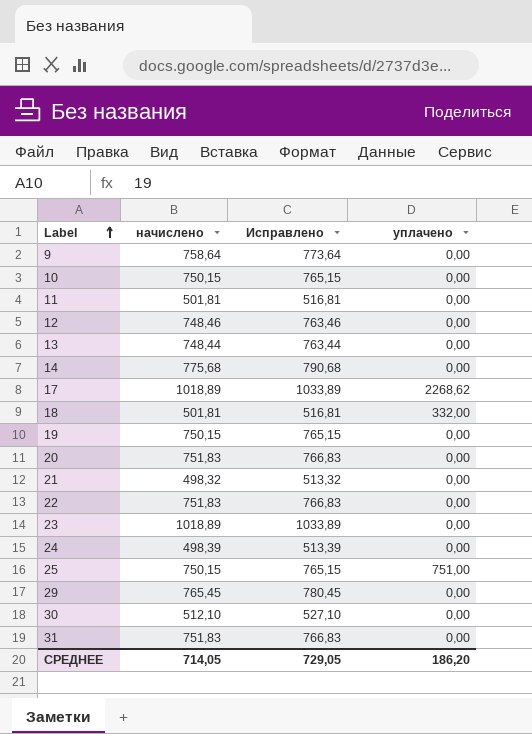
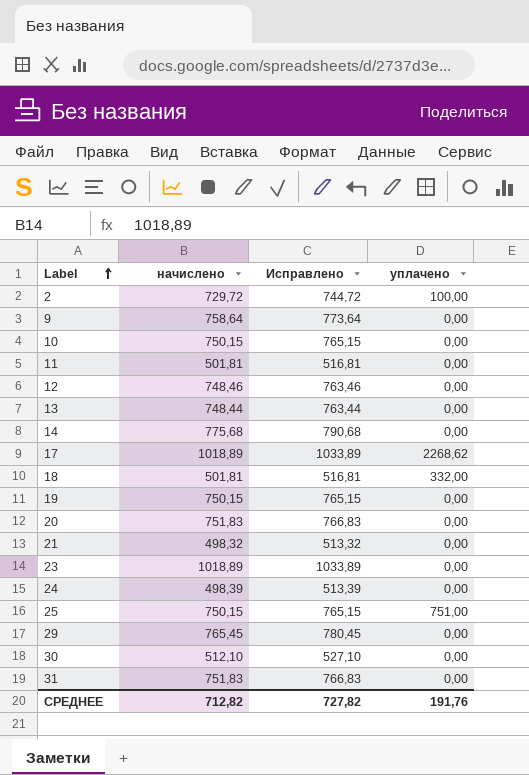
row 22: 751,83 | 766,83 | 0,00 -> none
row 2: none -> 729,72 | 744,72 | 100,00
СРЕДНЕЕ | начислено: 714,05 -> 712,82
СРЕДНЕЕ | Исправлено: 729,05 -> 727,82
СРЕДНЕЕ | уплачено: 186,20 -> 191,76

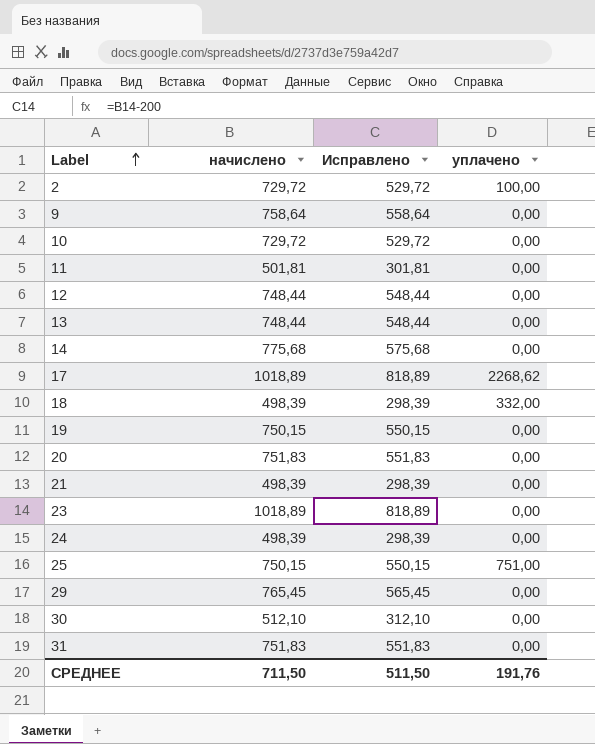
column Исправлено | formula: [начислено] + 15 -> [начислено] - 200
10 | начислено: 750,15 -> 729,72
12 | начислено: 748,46 -> 748,44
18 | начислено: 501,81 -> 498,39
21 | начислено: 498,32 -> 498,39
СРЕДНЕЕ | начислено: 712,82 -> 711,50
СРЕДНЕЕ | Исправлено: 727,82 -> 511,50

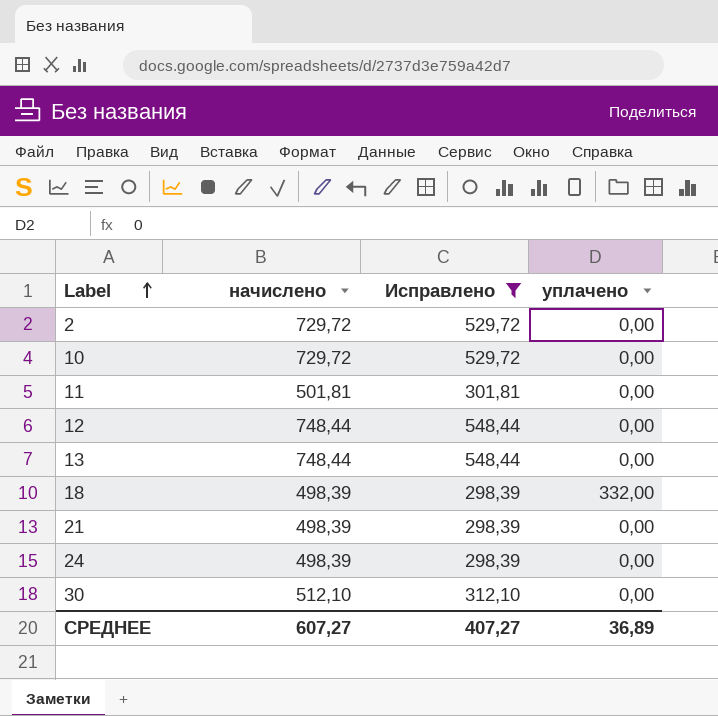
filter: none -> Исправлено <= 548,44
2 | уплачено: 100,00 -> 0,00
СРЕДНЕЕ | начислено: 711,50 -> 607,27
СРЕДНЕЕ | Исправлено: 511,50 -> 407,27
СРЕДНЕЕ | уплачено: 191,76 -> 36,89

